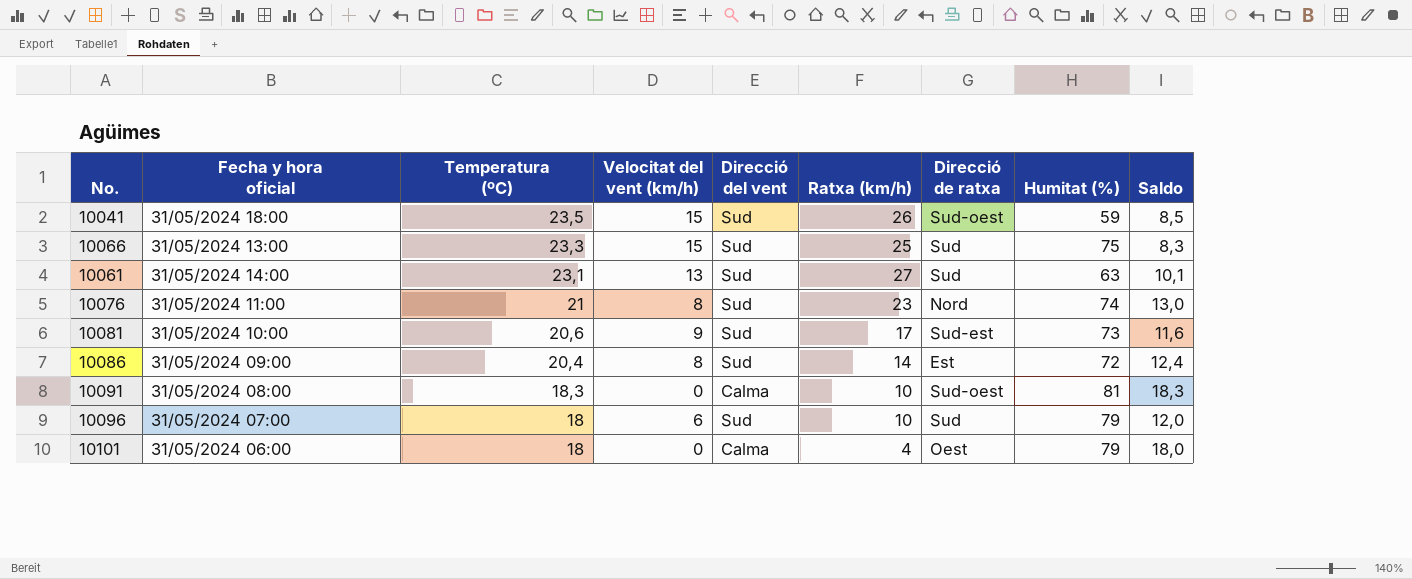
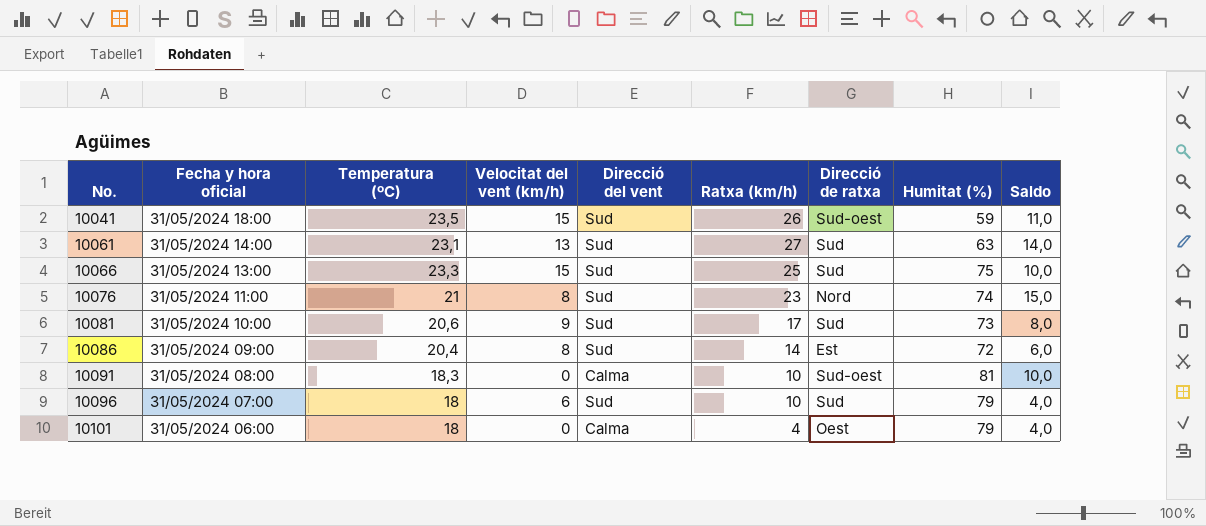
row order: Temperatura (ºC) descending -> No. ascending
column Saldo | formula: [Temperatura (ºC)] - [Velocitat del vent (km/h)] -> [Ratxa (km/h)] - [Velocitat del vent (km/h)]
10081 | Direcció de ratxa: Sud-est -> Sud

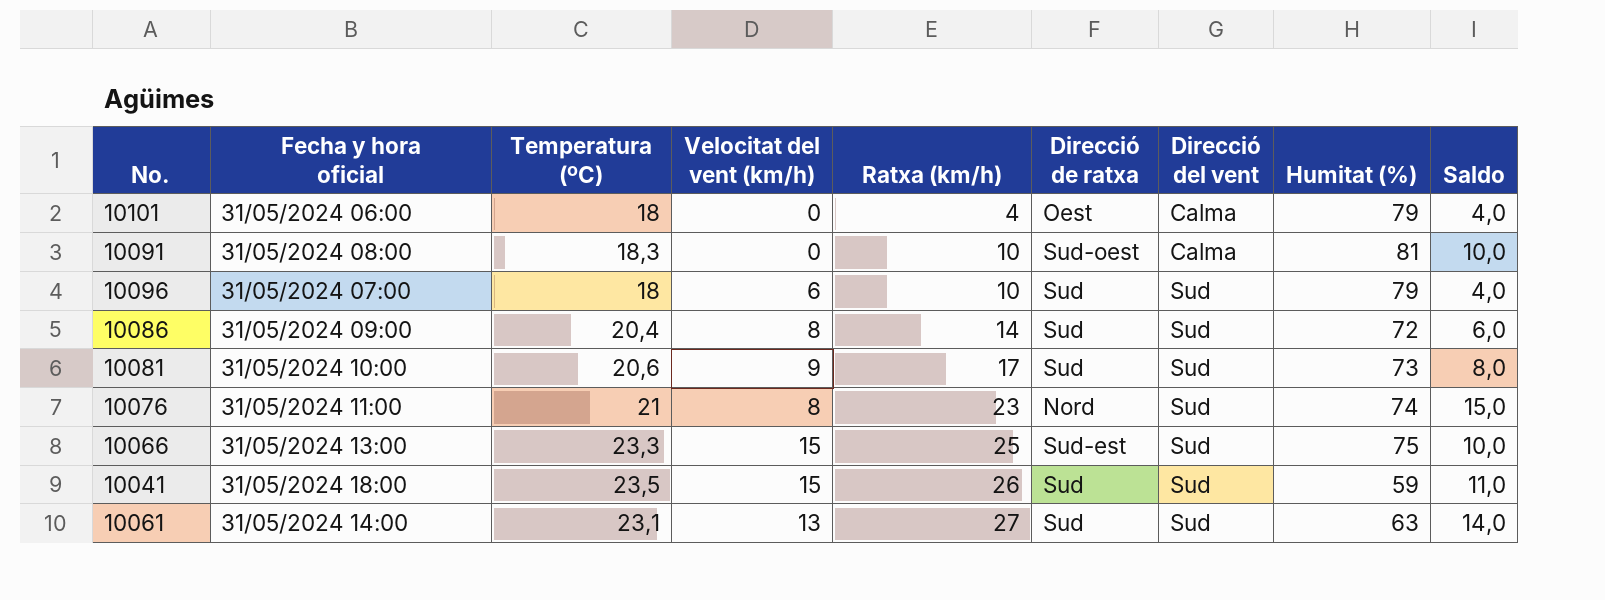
row order: No. ascending -> Ratxa (km/h) ascending
column Direcció del vent | position: 5 -> 7
10086 | Direcció de ratxa: Est -> Sud
10066 | Direcció de ratxa: Sud -> Sud-est
10041 | Direcció de ratxa: Sud-oest -> Sud

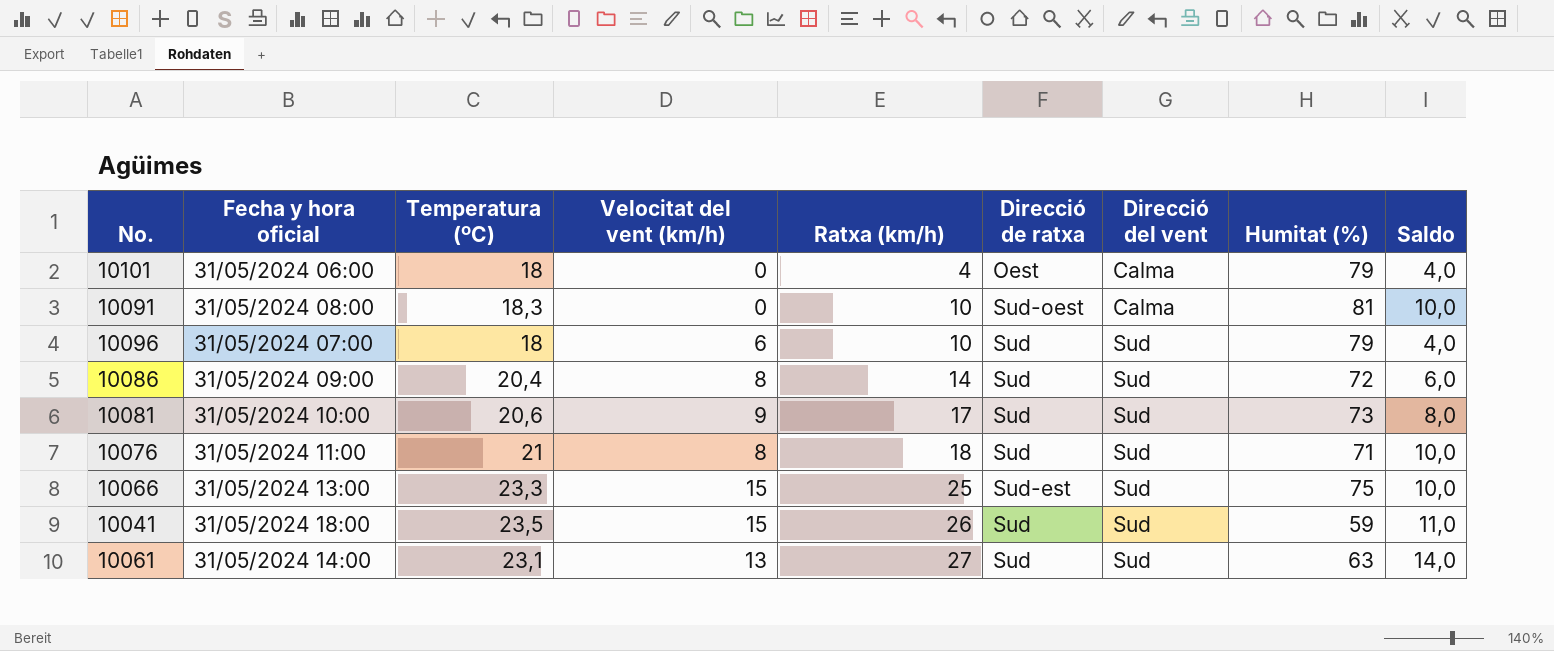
10076 | Ratxa (km/h): 23 -> 18
10076 | Direcció de ratxa: Nord -> Sud
10076 | Humitat (%): 74 -> 71
10076 | Saldo: 15,0 -> 10,0

